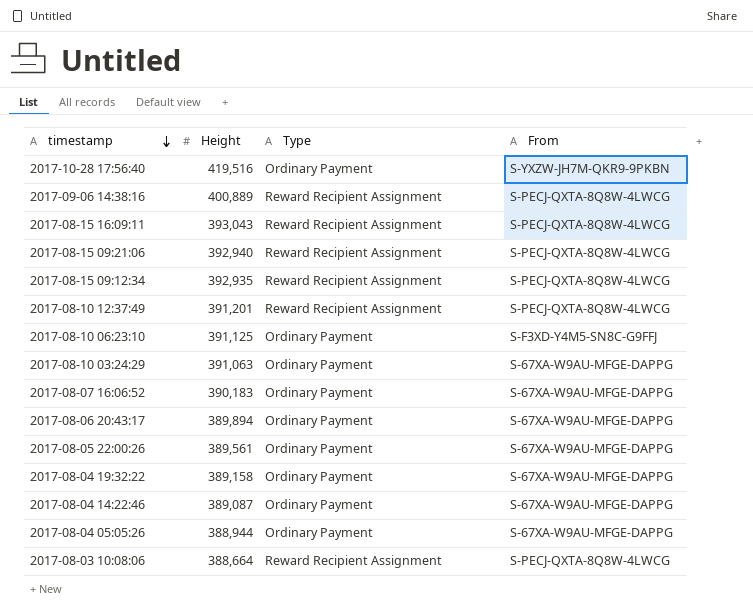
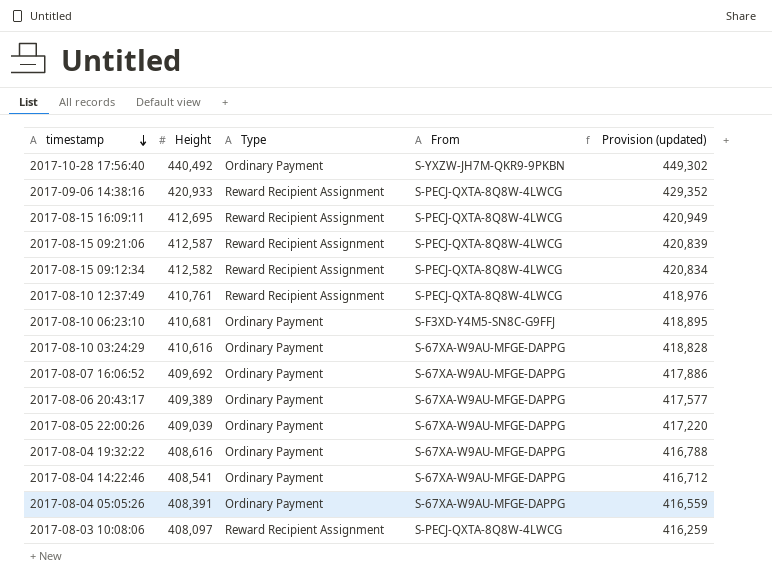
column Provision (updated) | formula: none -> [Height] * 1.02
2017-10-28 17:56:40 | Height: 419,516 -> 440,492
2017-09-06 14:38:16 | Height: 400,889 -> 420,933
2017-08-15 16:09:11 | Height: 393,043 -> 412,695
2017-08-15 09:21:06 | Height: 392,940 -> 412,587
2017-08-15 09:12:34 | Height: 392,935 -> 412,582
2017-08-10 12:37:49 | Height: 391,201 -> 410,761
2017-08-10 06:23:10 | Height: 391,125 -> 410,681
2017-08-10 03:24:29 | Height: 391,063 -> 410,616
2017-08-07 16:06:52 | Height: 390,183 -> 409,692
2017-08-06 20:43:17 | Height: 389,894 -> 409,389
2017-08-05 22:00:26 | Height: 389,561 -> 409,039
2017-08-04 19:32:22 | Height: 389,158 -> 408,616
2017-08-04 14:22:46 | Height: 389,087 -> 408,541
2017-08-04 05:05:26 | Height: 388,944 -> 408,391
2017-08-03 10:08:06 | Height: 388,664 -> 408,097

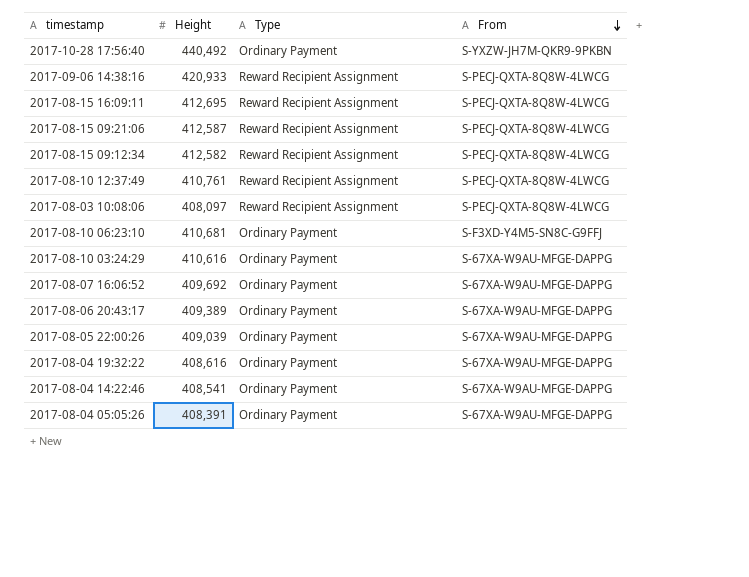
row order: timestamp descending -> From descending
column Provision (updated) | formula: [Height] * 1.02 -> none

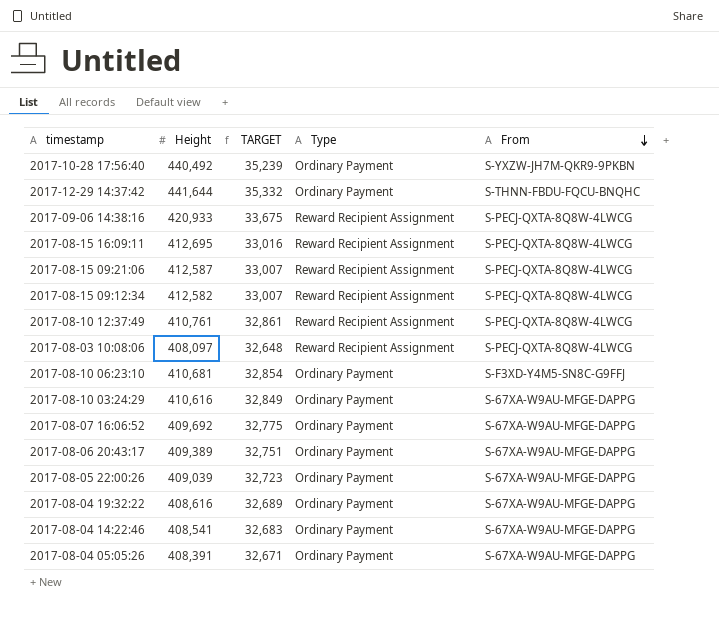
column TARGET | formula: none -> [Height] * 0.08
row 2017-12-29 14:37:42: none -> 441,644 | 35,332 | Ordinary Payment | S-THNN-FBDU-FQCU-BNQHC

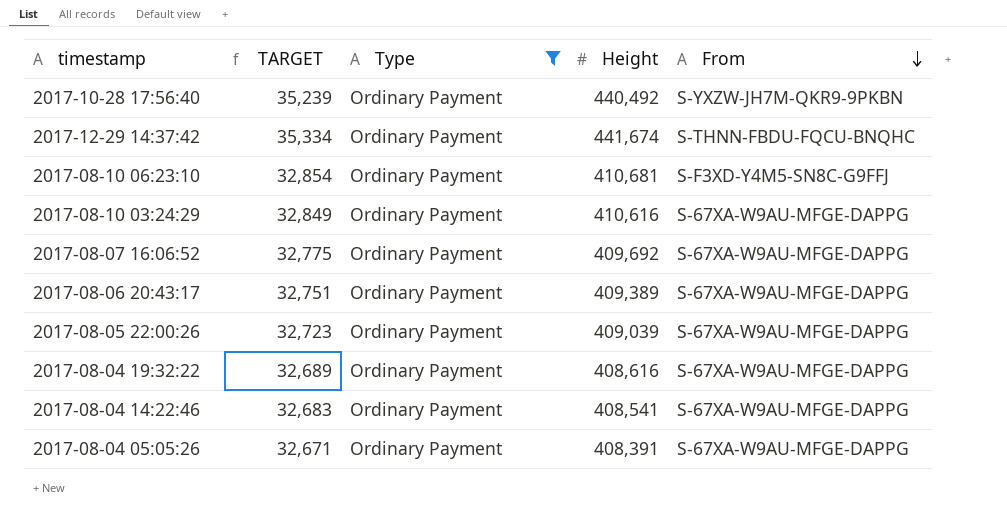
filter: none -> Type = Ordinary Payment
column Height | position: 2 -> 4
2017-12-29 14:37:42 | TARGET: 35,332 -> 35,334
2017-12-29 14:37:42 | Height: 441,644 -> 441,674

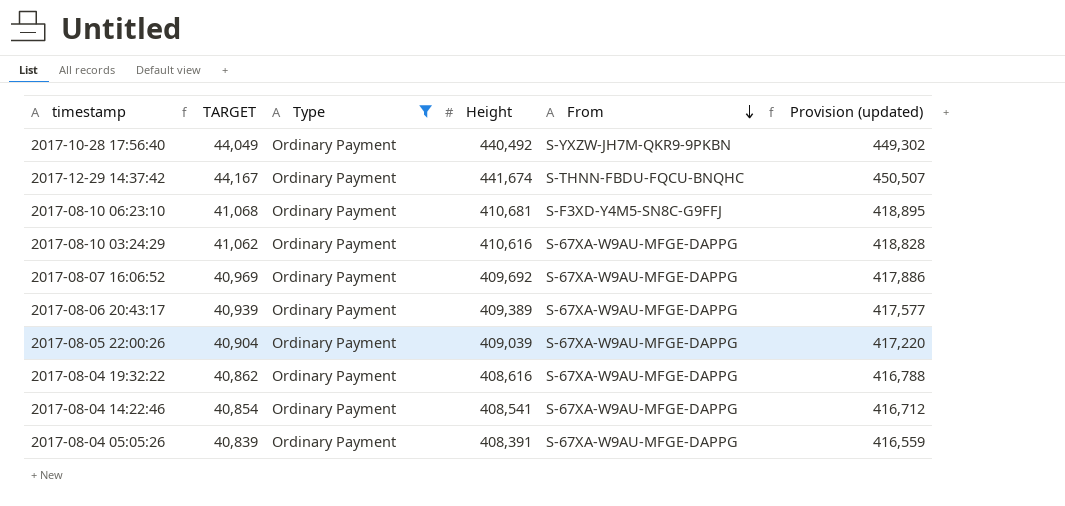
column TARGET | formula: [Height] * 0.08 -> [Height] * 0.1
column Provision (updated) | formula: none -> [Height] * 1.02

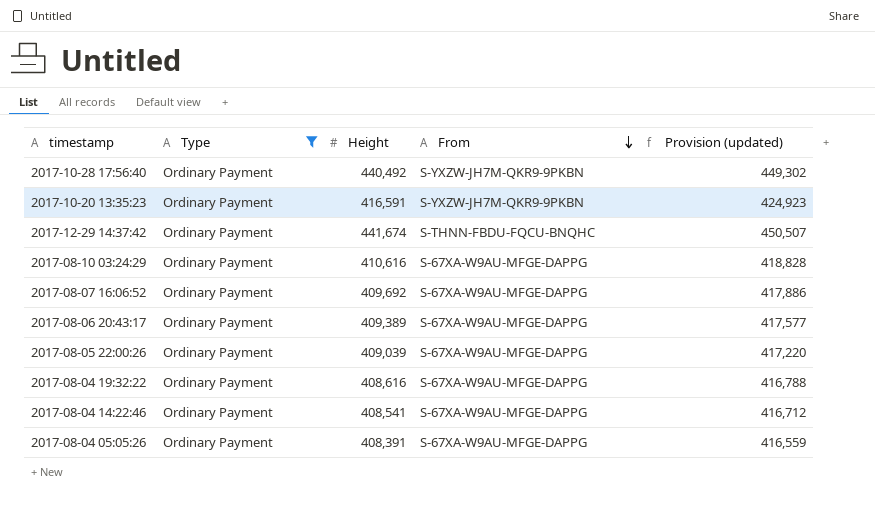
column TARGET | formula: [Height] * 0.1 -> none
row 2017-08-10 06:23:10: 41,068 | Ordinary Payment | 410,681 | S-F3XD-Y4M5-SN8C-G9FFJ | 418,895 -> none
row 2017-10-20 13:35:23: none -> Ordinary Payment | 416,591 | S-YXZW-JH7M-QKR9-9PKBN | 424,923

